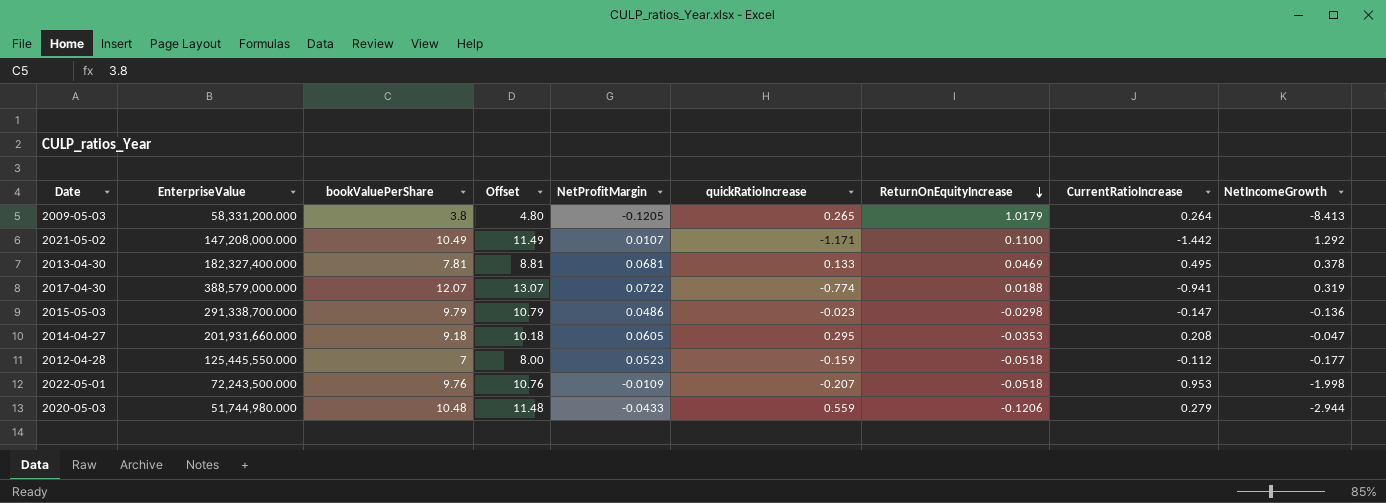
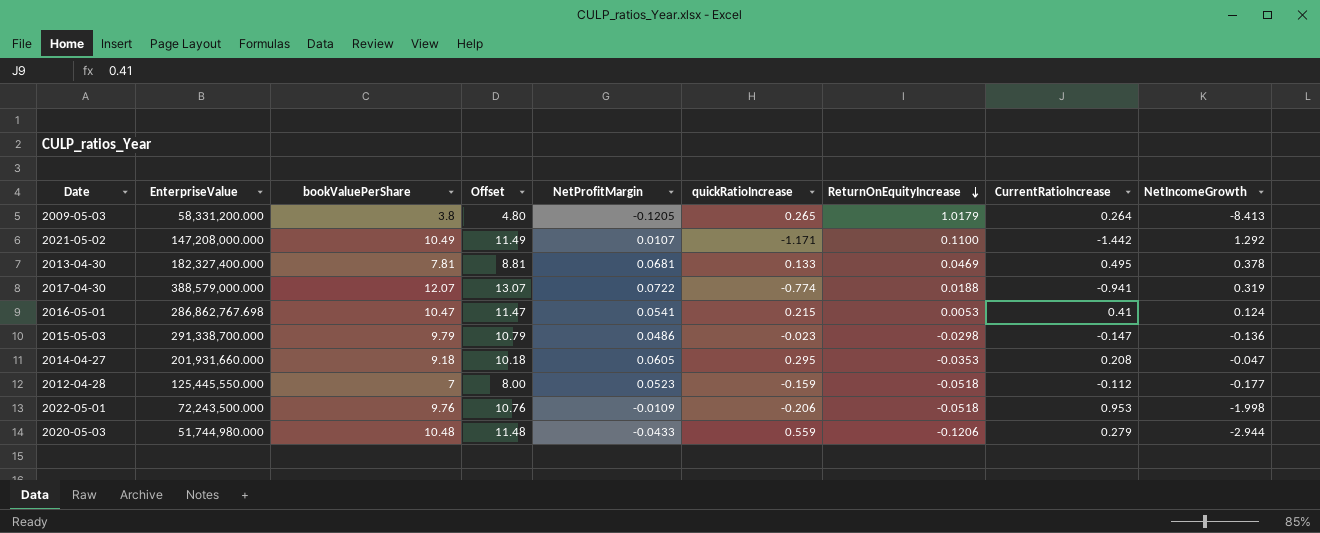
row 2016-05-01: none -> 286,862,767.698 | 10.47 | 11.47 | 0.0541 | 0.215 | 0.0053 | 0.41 | 0.124
2022-05-01 | quickRatioIncrease: -0.207 -> -0.206

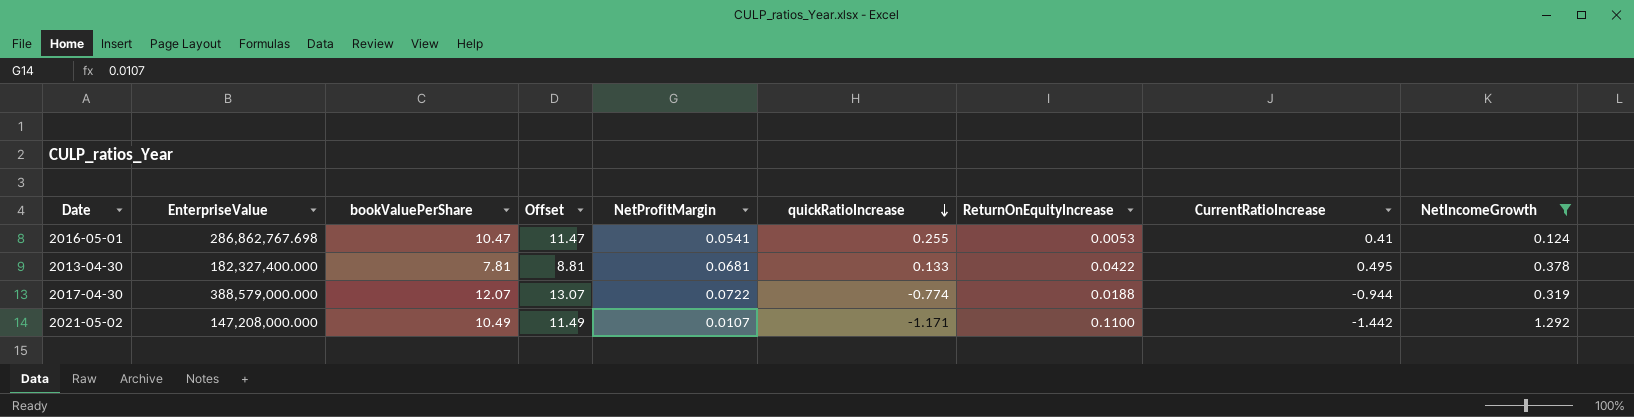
filter: none -> NetIncomeGrowth >= 0.124
row order: ReturnOnEquityIncrease descending -> quickRatioIncrease descending
2016-05-01 | quickRatioIncrease: 0.215 -> 0.255
2013-04-30 | ReturnOnEquityIncrease: 0.0469 -> 0.0422
2017-04-30 | CurrentRatioIncrease: -0.941 -> -0.944

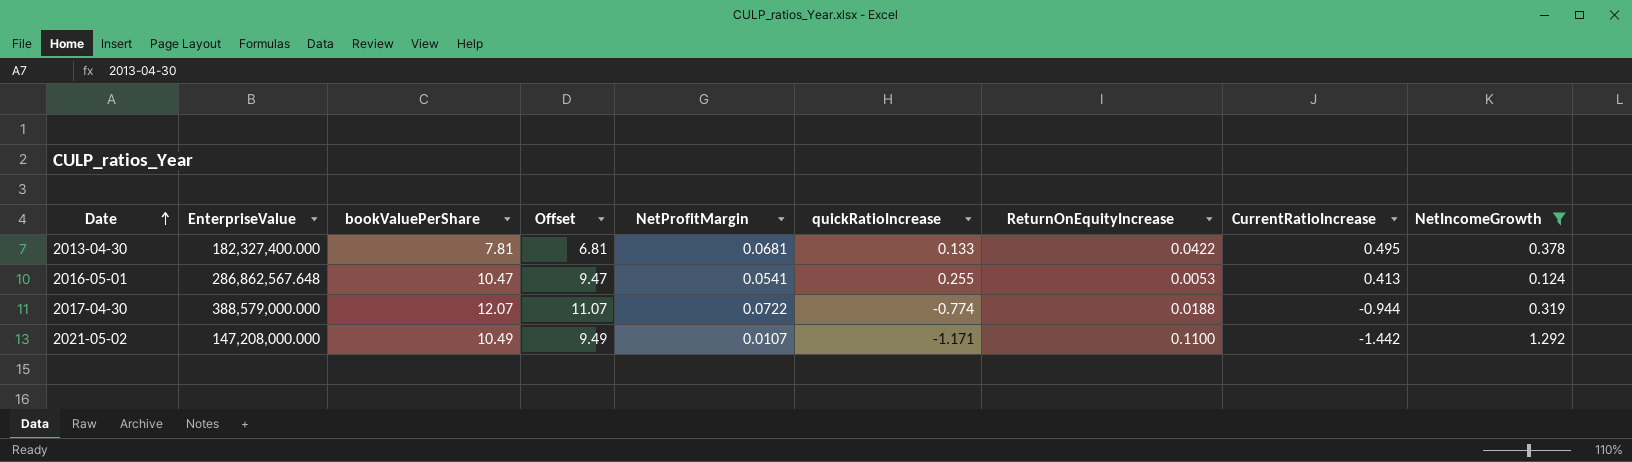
row order: quickRatioIncrease descending -> Date ascending
column Offset | formula: [bookValuePerShare] + 1 -> [bookValuePerShare] - 1
2016-05-01 | EnterpriseValue: 286,862,767.698 -> 286,862,567.648
2016-05-01 | CurrentRatioIncrease: 0.41 -> 0.413

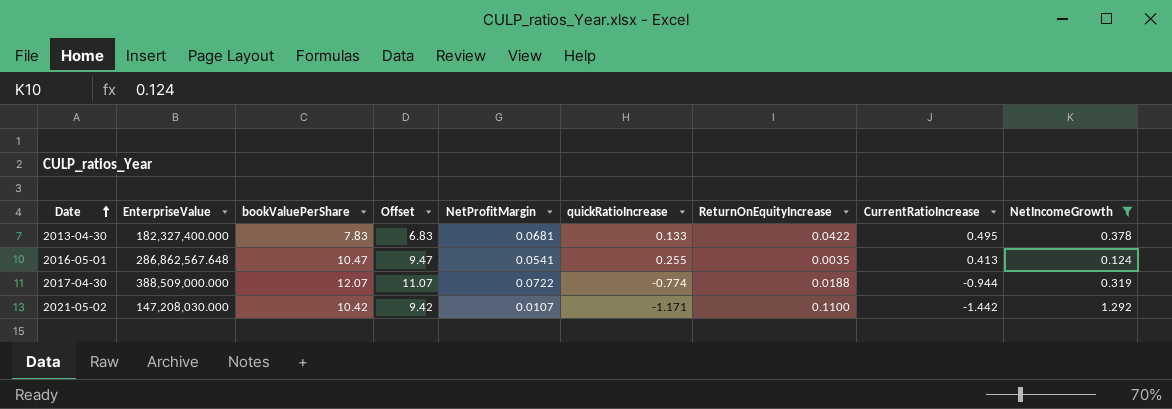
2013-04-30 | bookValuePerShare: 7.81 -> 7.83
2013-04-30 | Offset: 6.81 -> 6.83
2016-05-01 | ReturnOnEquityIncrease: 0.0053 -> 0.0035
2017-04-30 | EnterpriseValue: 388,579,000.000 -> 388,509,000.000
2021-05-02 | EnterpriseValue: 147,208,000.000 -> 147,208,030.000
2021-05-02 | bookValuePerShare: 10.49 -> 10.42
2021-05-02 | Offset: 9.49 -> 9.42

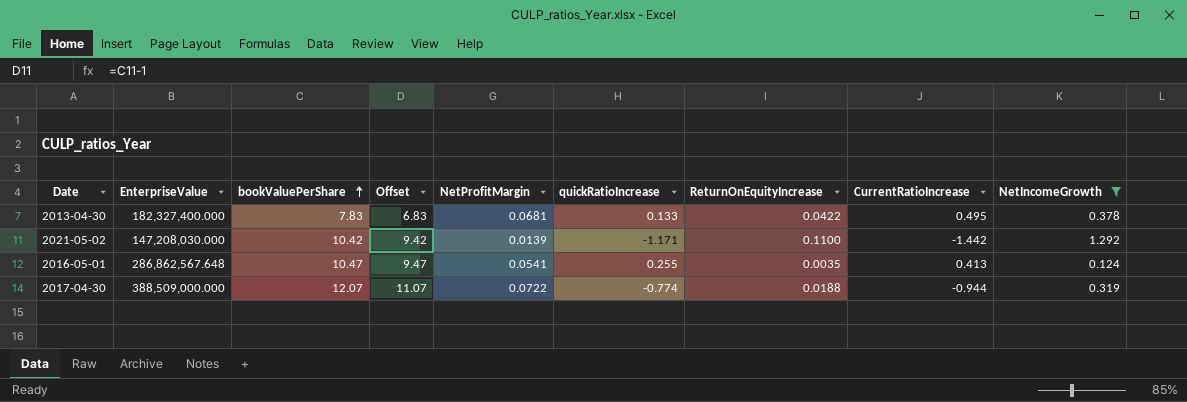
row order: Date ascending -> bookValuePerShare ascending
2021-05-02 | NetProfitMargin: 0.0107 -> 0.0139

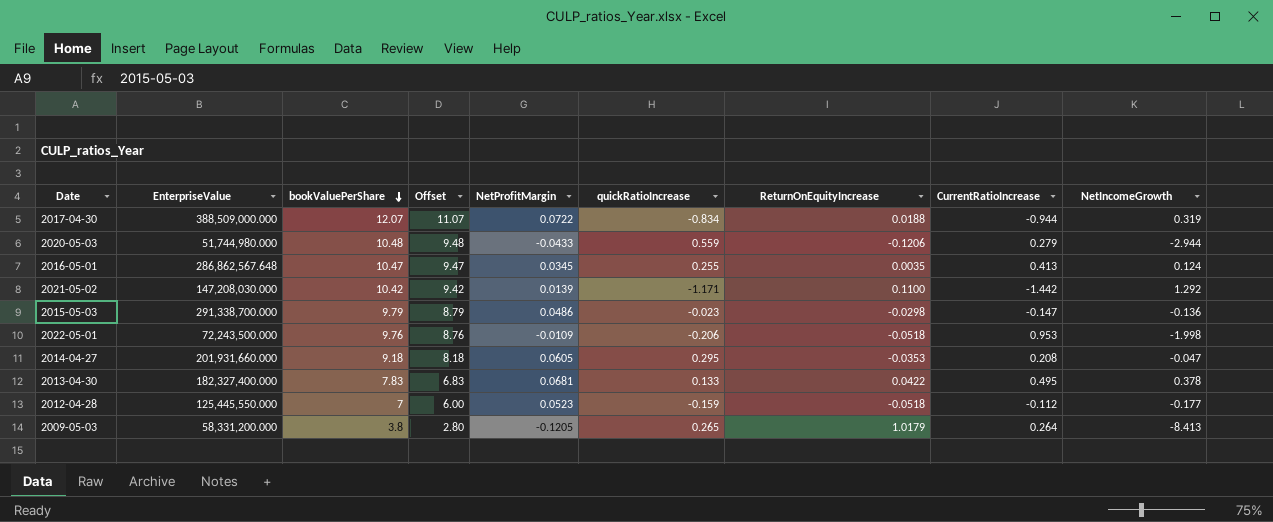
filter: NetIncomeGrowth >= 0.124 -> none
row order: bookValuePerShare ascending -> bookValuePerShare descending
2017-04-30 | quickRatioIncrease: -0.774 -> -0.834
2016-05-01 | NetProfitMargin: 0.0541 -> 0.0345

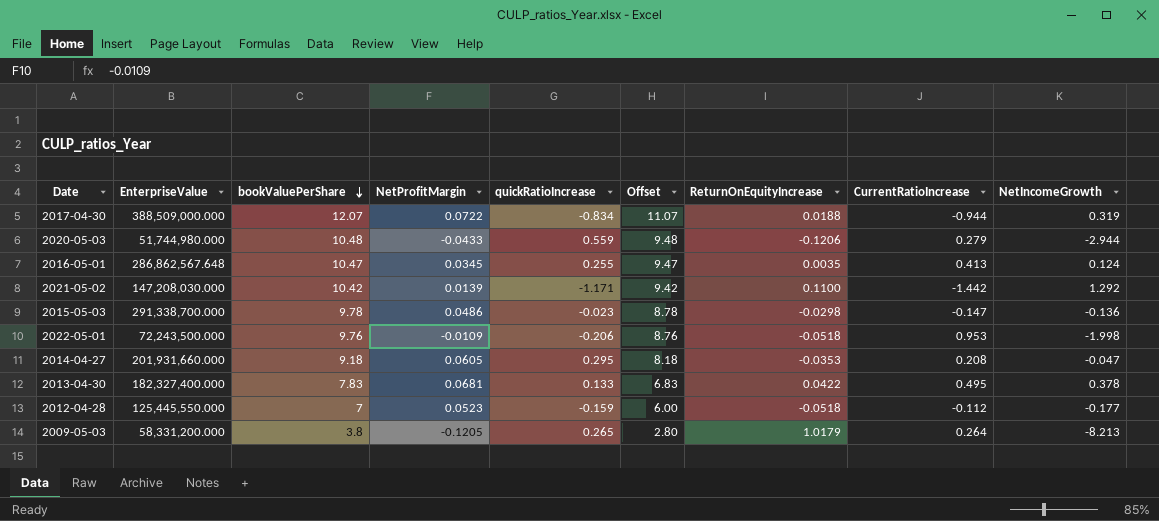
column Offset | position: 4 -> 6
2015-05-03 | bookValuePerShare: 9.79 -> 9.78
2015-05-03 | Offset: 8.79 -> 8.78
2009-05-03 | NetIncomeGrowth: -8.413 -> -8.213

